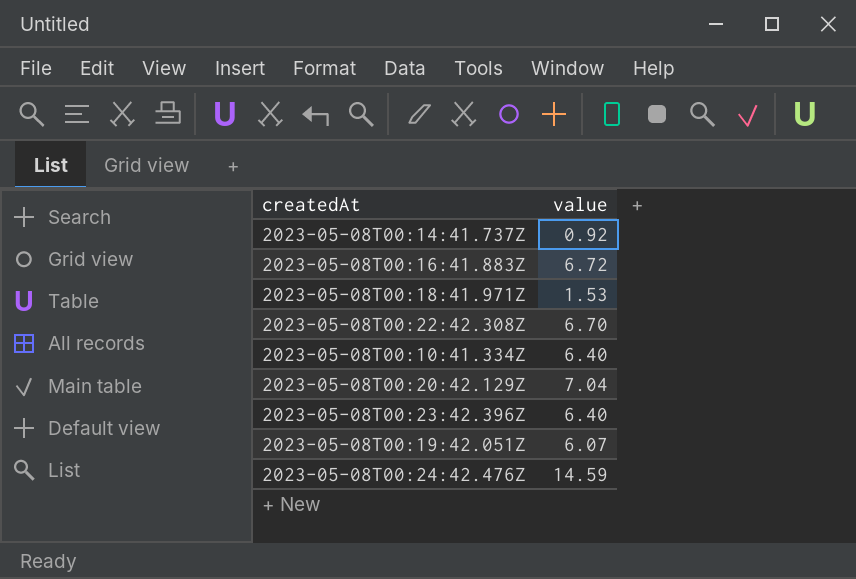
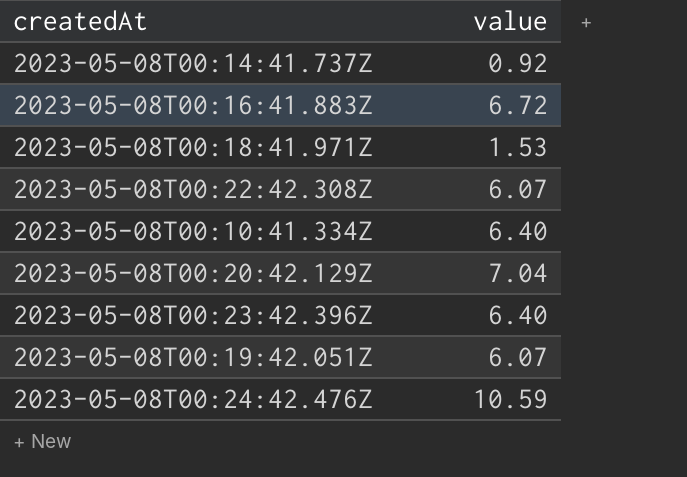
2023-05-08T00:22:42.308Z | value: 6.70 -> 6.07
2023-05-08T00:24:42.476Z | value: 14.59 -> 10.59

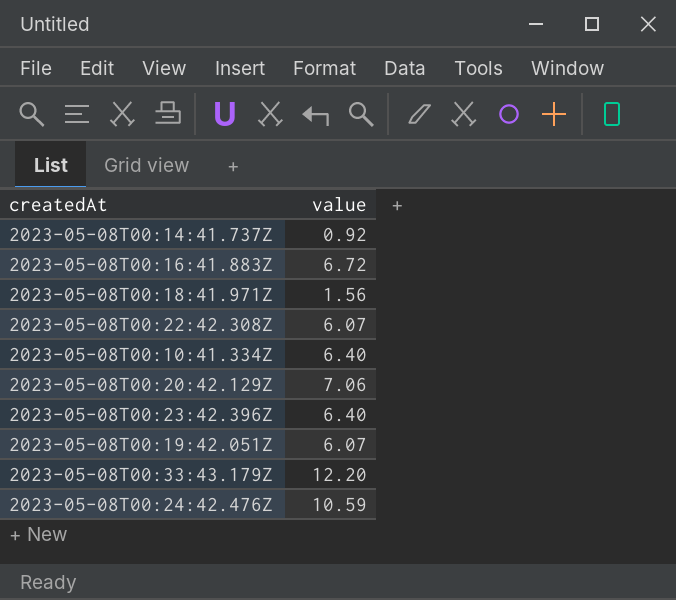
2023-05-08T00:18:41.971Z | value: 1.53 -> 1.56
2023-05-08T00:20:42.129Z | value: 7.04 -> 7.06
row 2023-05-08T00:33:43.179Z: none -> 12.20

